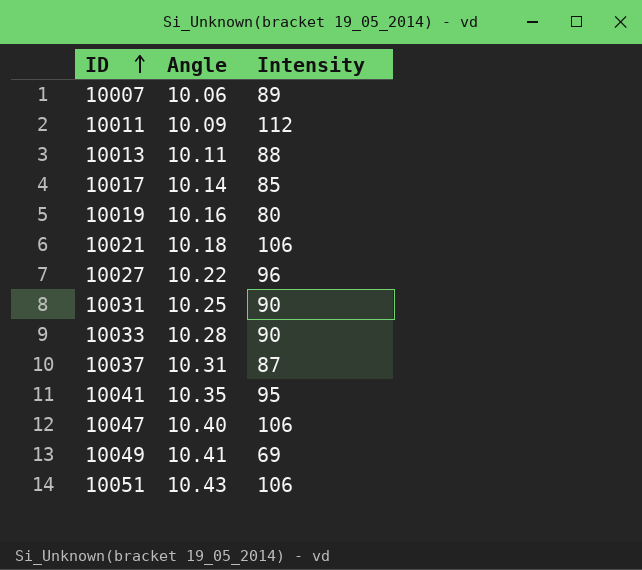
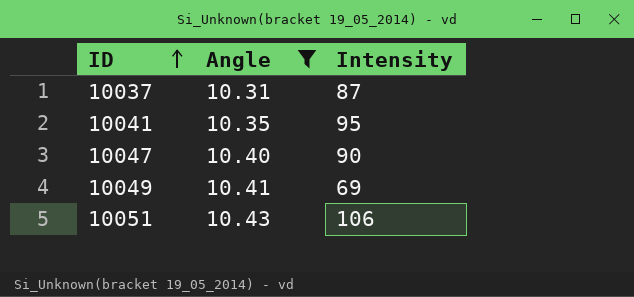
filter: none -> Angle >= 10.31
10047 | Intensity: 106 -> 90

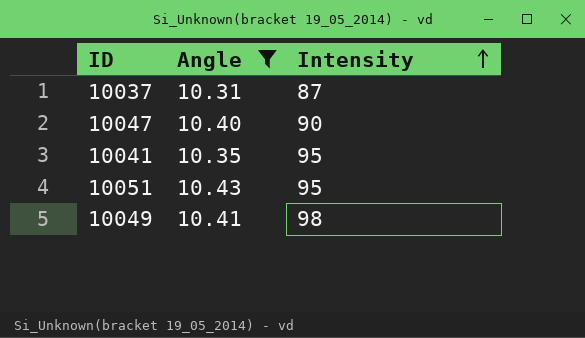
row order: ID ascending -> Intensity ascending
10051 | Intensity: 106 -> 95
10049 | Intensity: 69 -> 98

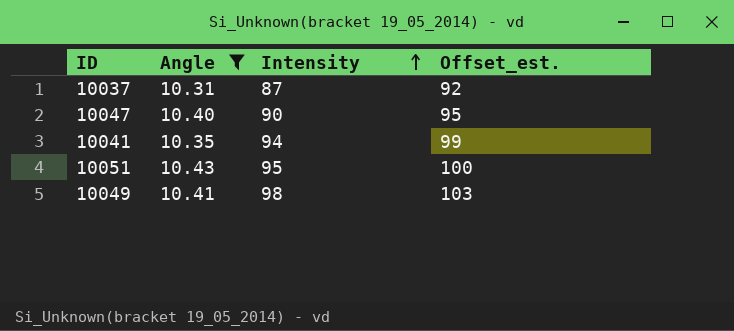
column Offset_est. | formula: none -> [Intensity] + 5
10041 | Intensity: 95 -> 94

